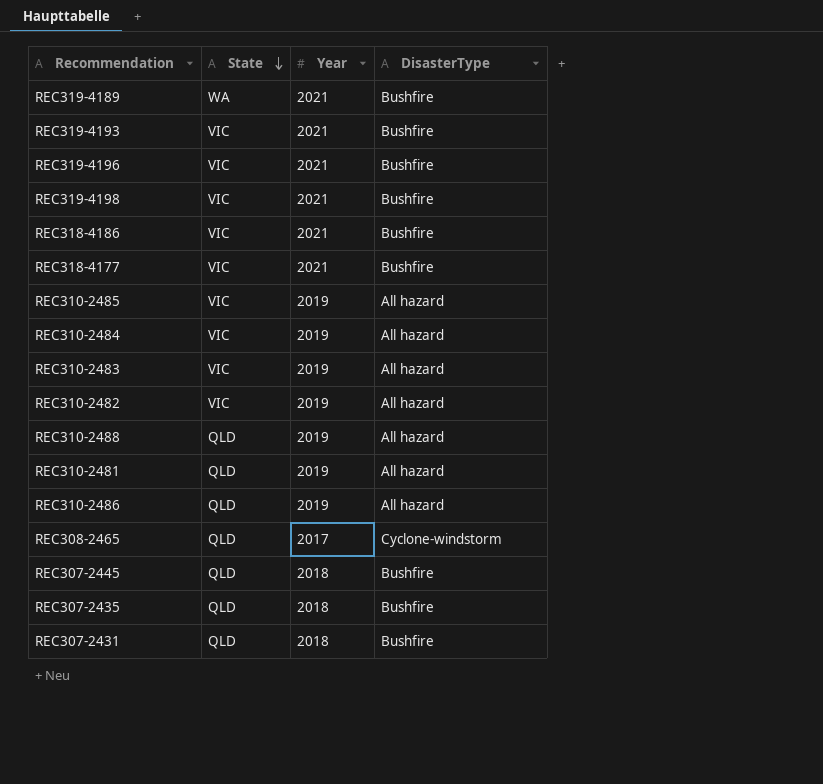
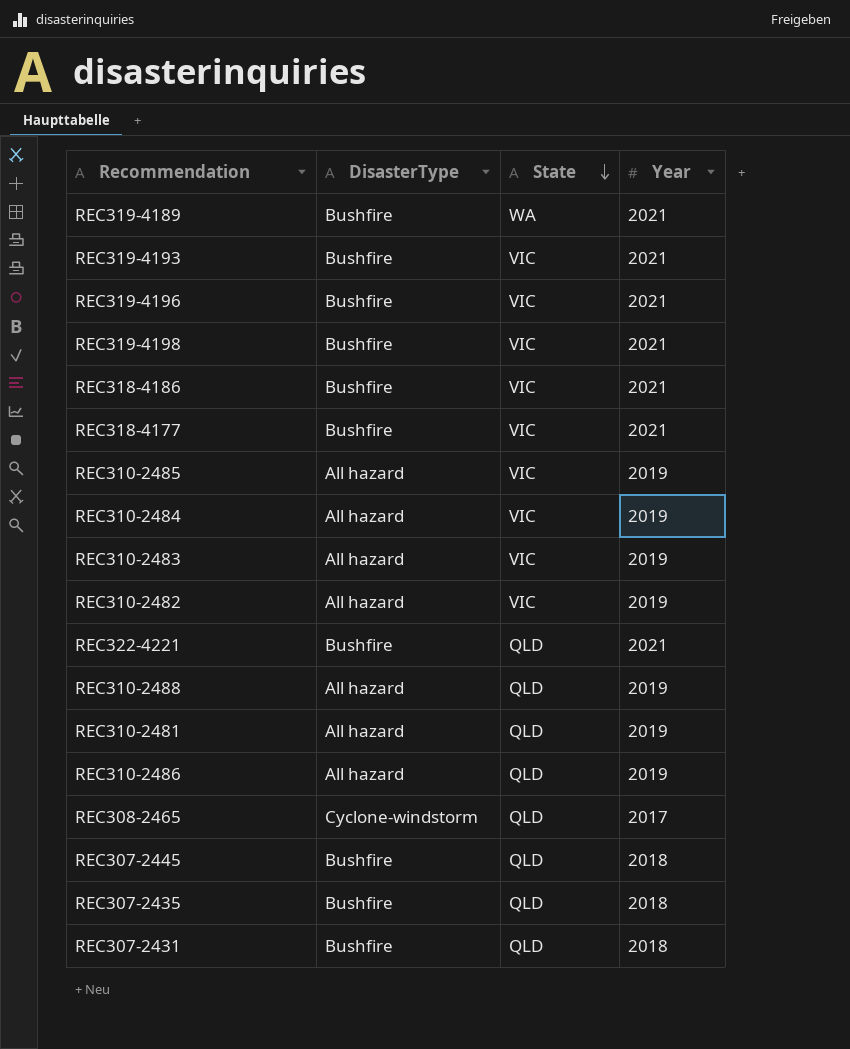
column DisasterType | position: 4 -> 2
row REC322-4221: none -> Bushfire | QLD | 2021

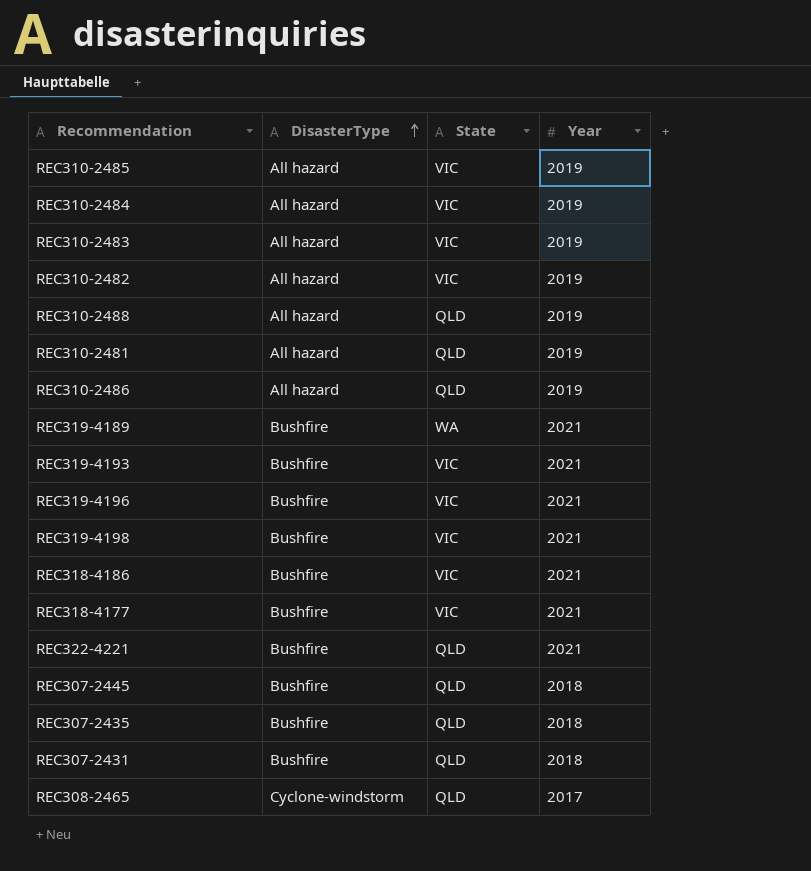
row order: State descending -> DisasterType ascending

